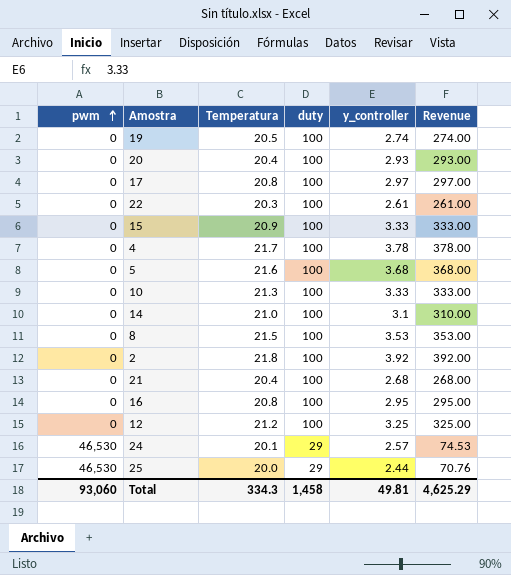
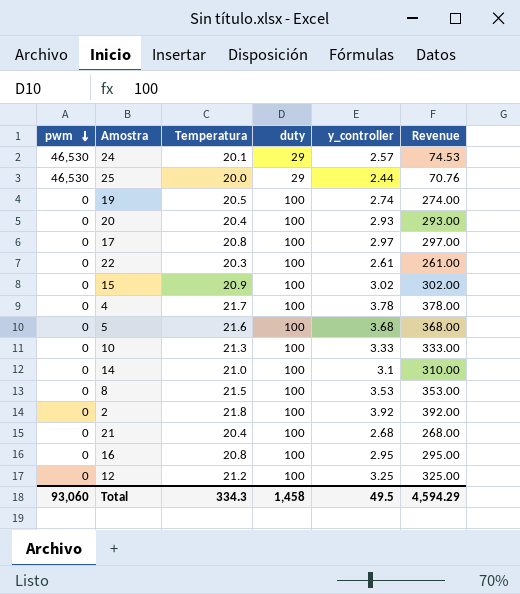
row order: pwm ascending -> pwm descending
15 | y_controller: 3.33 -> 3.02
15 | Revenue: 333.00 -> 302.00
Total | y_controller: 49.81 -> 49.5
Total | Revenue: 4,625.29 -> 4,594.29

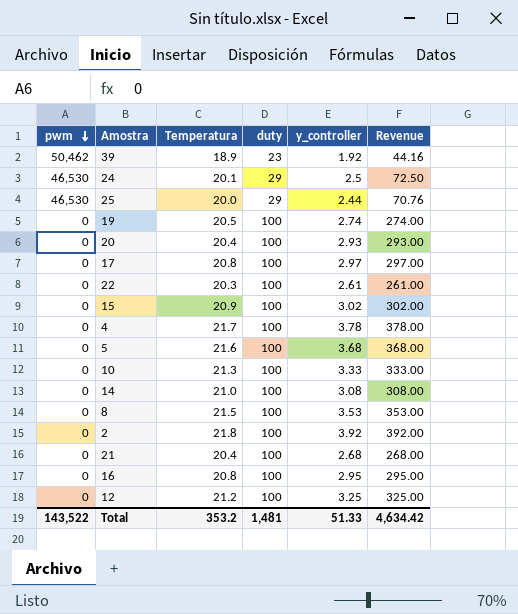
row 39: none -> 50,462 | 18.9 | 23 | 1.92 | 44.16
24 | y_controller: 2.57 -> 2.5
24 | Revenue: 74.53 -> 72.50
14 | y_controller: 3.1 -> 3.08
14 | Revenue: 310.00 -> 308.00
Total | pwm: 93,060 -> 143,522
Total | Temperatura: 334.3 -> 353.2
Total | duty: 1,458 -> 1,481
Total | y_controller: 49.5 -> 51.33
Total | Revenue: 4,594.29 -> 4,634.42

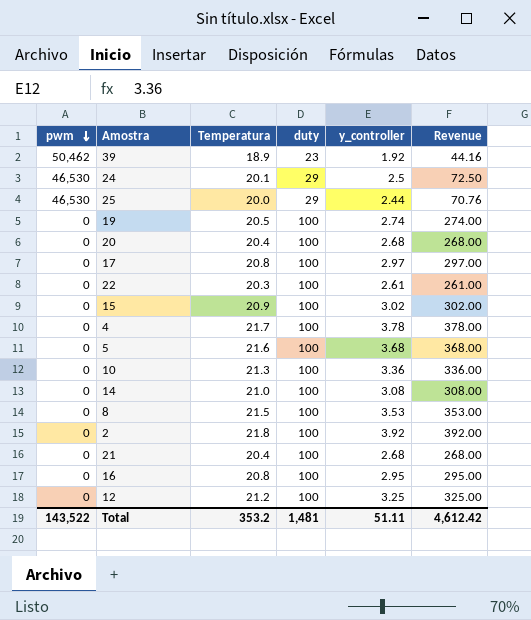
20 | y_controller: 2.93 -> 2.68
20 | Revenue: 293.00 -> 268.00
10 | y_controller: 3.33 -> 3.36
10 | Revenue: 333.00 -> 336.00
Total | y_controller: 51.33 -> 51.11
Total | Revenue: 4,634.42 -> 4,612.42

